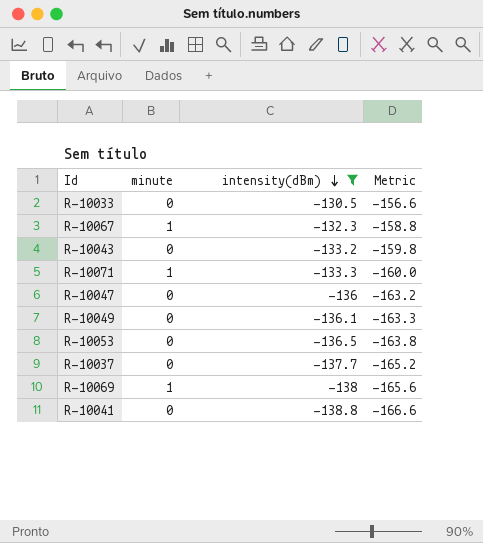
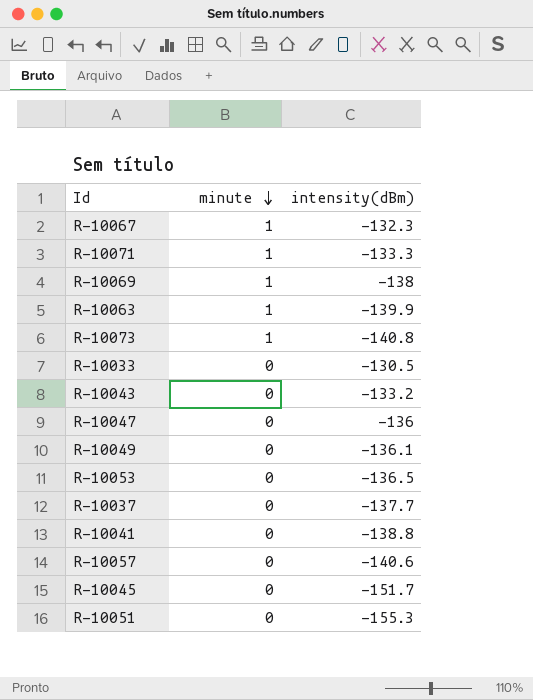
filter: intensity(dBm) >= -138.8 -> none
row order: intensity(dBm) descending -> minute descending
column Metric | formula: [intensity(dBm)] * 1.2 -> none

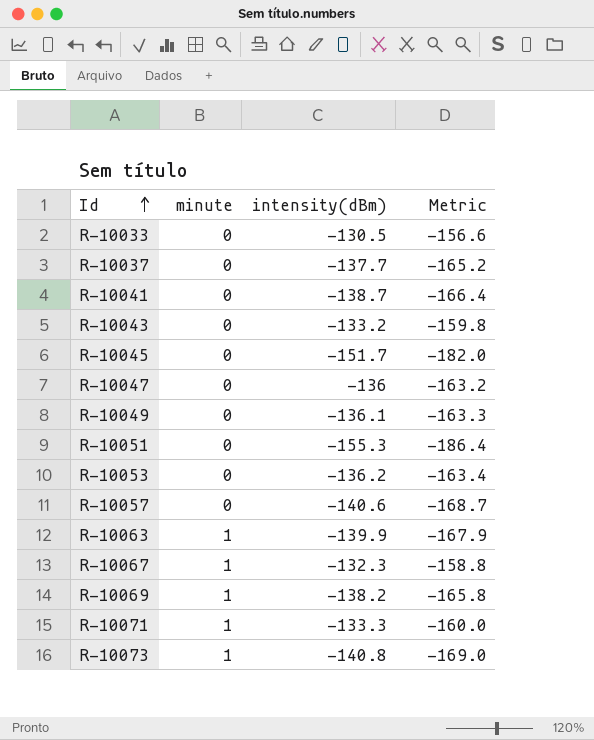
row order: minute descending -> Id ascending
column Metric | formula: none -> [intensity(dBm)] * 1.2
R-10041 | intensity(dBm): -138.8 -> -138.7
R-10053 | intensity(dBm): -136.5 -> -136.2
R-10069 | intensity(dBm): -138 -> -138.2

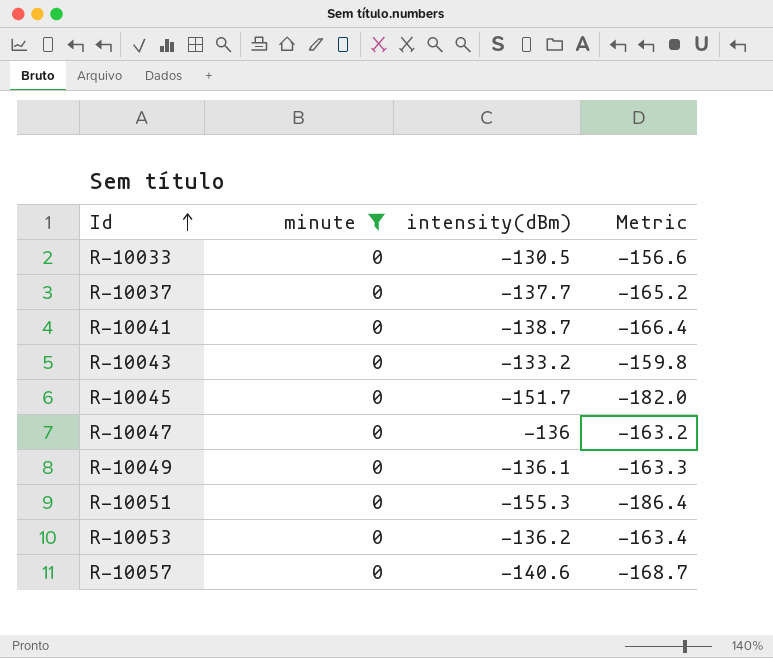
filter: none -> minute = 0

